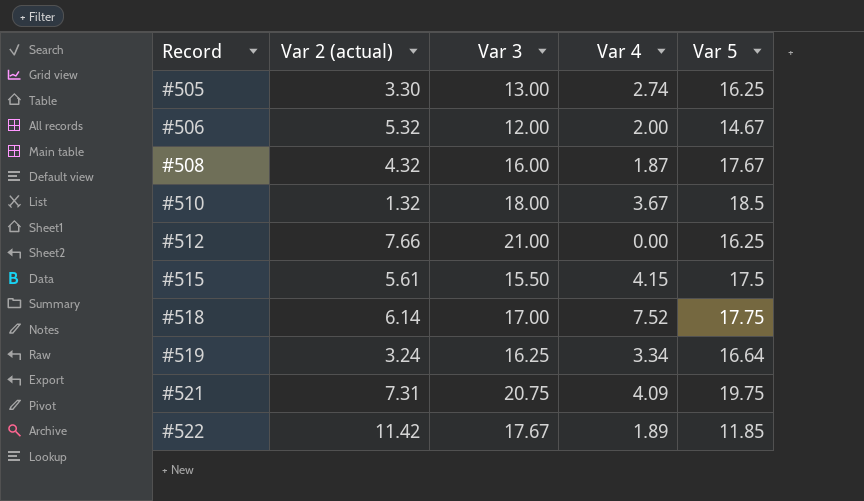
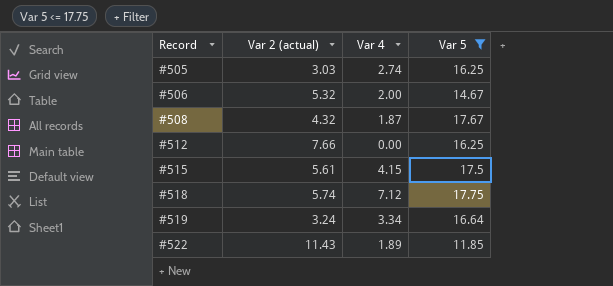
filter: none -> Var 5 <= 17.75
column Var 3 | position: 3 -> none
#505 | Var 2 (actual): 3.30 -> 3.03
#518 | Var 2 (actual): 6.14 -> 5.74
#518 | Var 4: 7.52 -> 7.12
#522 | Var 2 (actual): 11.42 -> 11.43

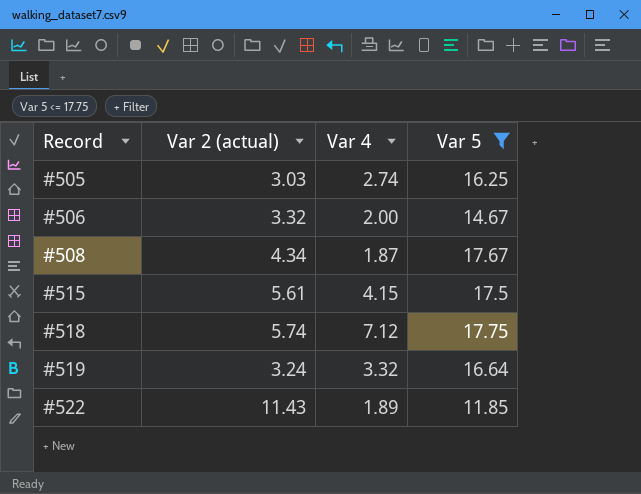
row #512: 7.66 | 0.00 | 16.25 -> none
#506 | Var 2 (actual): 5.32 -> 3.32
#508 | Var 2 (actual): 4.32 -> 4.34
#519 | Var 4: 3.34 -> 3.32

